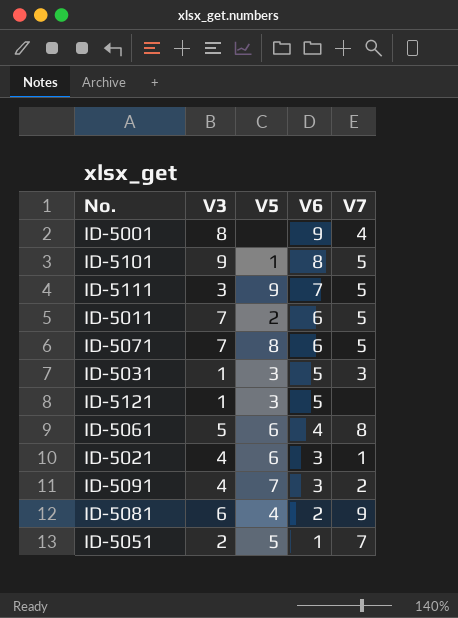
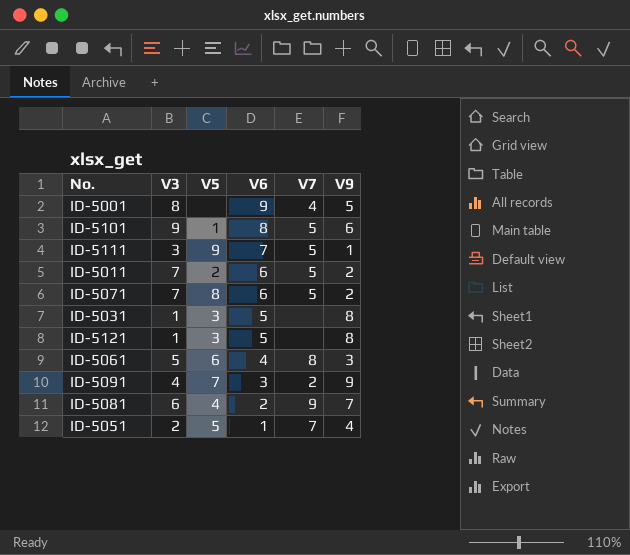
column V9 | position: none -> 6
row ID-5021: 4 | 6 | 3 | 1 -> none
ID-5031 | V7: 3 -> none

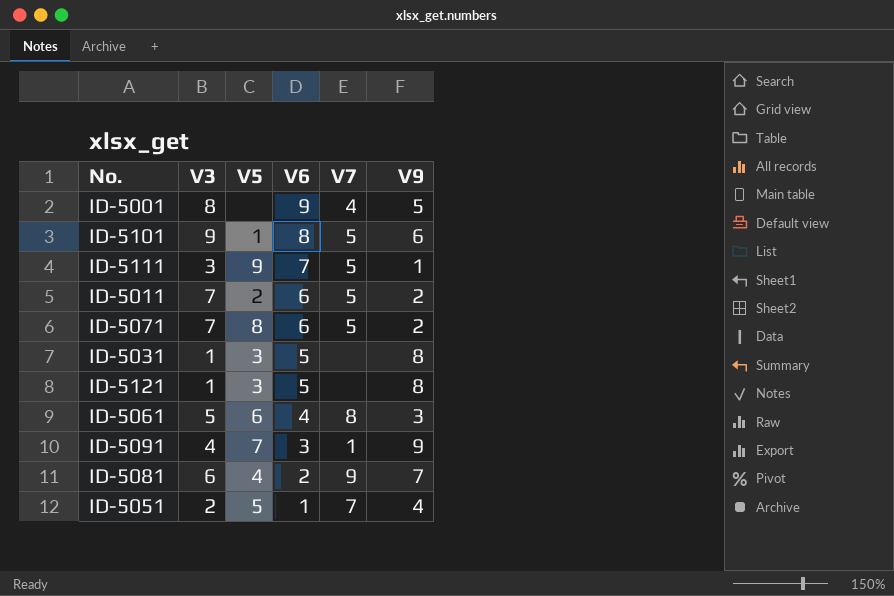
ID-5091 | V7: 2 -> 1

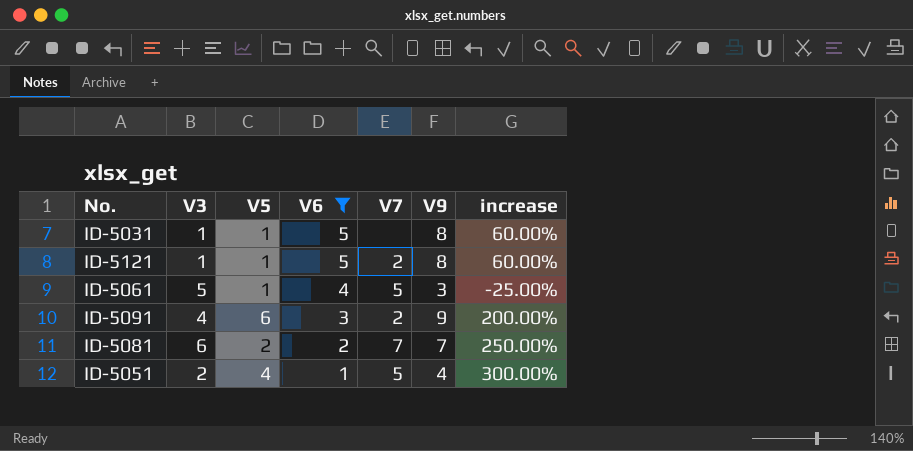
filter: none -> V6 <= 5
column increase | formula: none -> ([V9] - [V6]) / [V6]
ID-5031 | V5: 3 -> 1
ID-5121 | V5: 3 -> 1
ID-5121 | V7: none -> 2
ID-5061 | V5: 6 -> 1
ID-5061 | V7: 8 -> 5
ID-5091 | V5: 7 -> 6
ID-5091 | V7: 1 -> 2
ID-5081 | V5: 4 -> 2
ID-5081 | V7: 9 -> 7
ID-5051 | V5: 5 -> 4
ID-5051 | V7: 7 -> 5

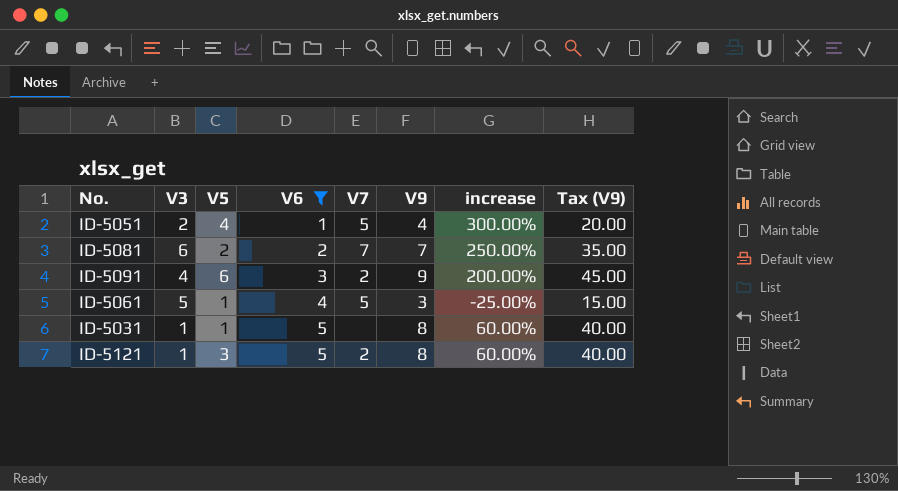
row order: V6 descending -> V6 ascending
column Tax (V9) | formula: none -> [V9] * 5
ID-5121 | V5: 1 -> 3

